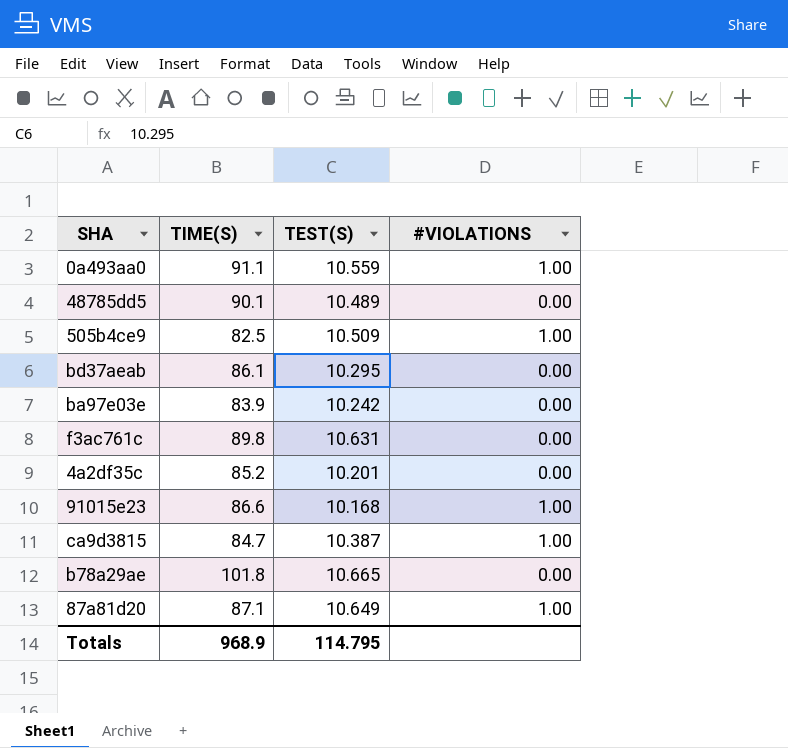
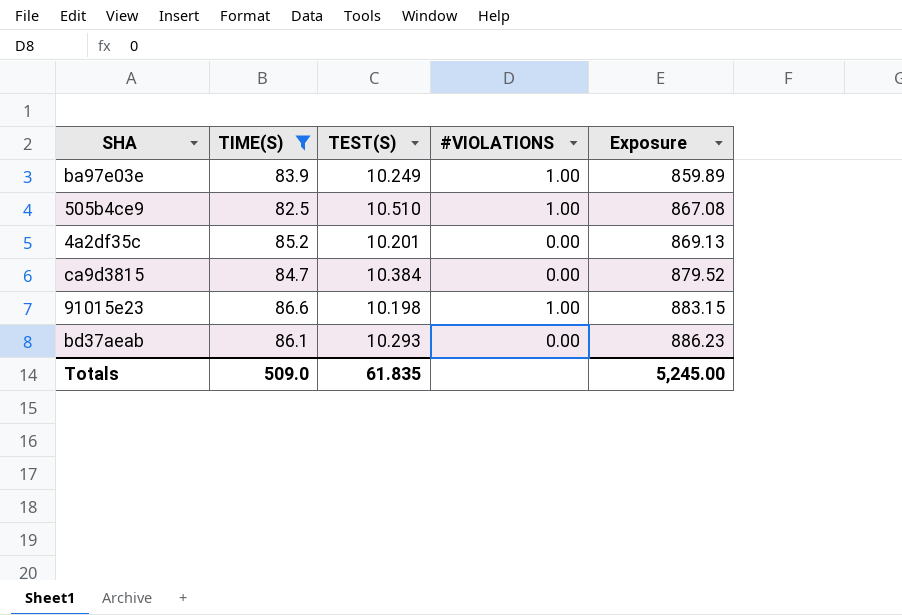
filter: none -> TIME(S) <= 86.6
row order: none -> Exposure ascending
column Exposure | formula: none -> [TIME(S)] * [TEST(S)]
ba97e03e | TEST(S): 10.242 -> 10.249
ba97e03e | #VIOLATIONS: 0.00 -> 1.00
505b4ce9 | TEST(S): 10.509 -> 10.510
ca9d3815 | TEST(S): 10.387 -> 10.384
ca9d3815 | #VIOLATIONS: 1.00 -> 0.00
91015e23 | TEST(S): 10.168 -> 10.198
bd37aeab | TEST(S): 10.295 -> 10.293
Totals | TIME(S): 968.9 -> 509.0
Totals | TEST(S): 114.795 -> 61.835

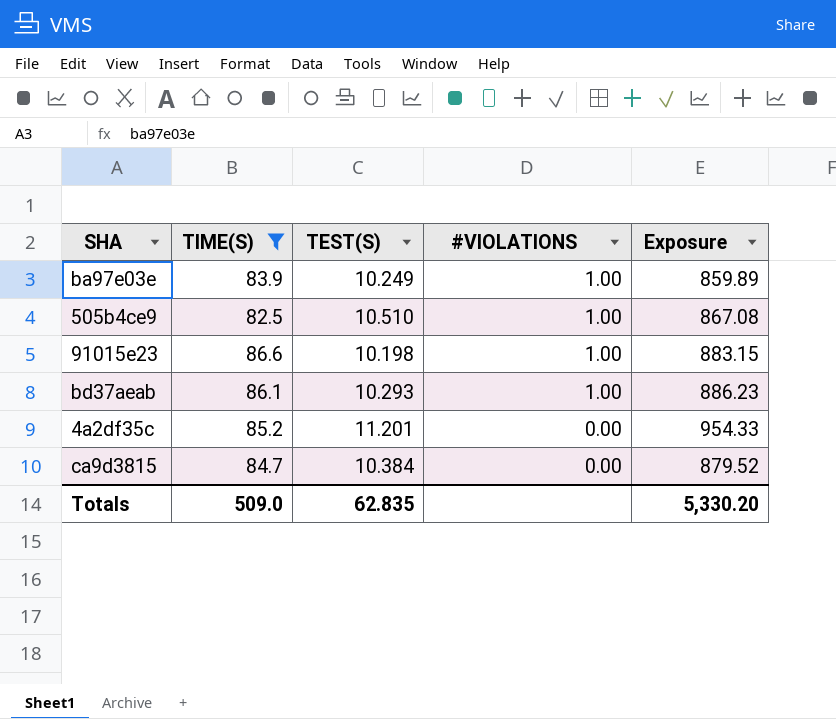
row order: Exposure ascending -> #VIOLATIONS descending
bd37aeab | #VIOLATIONS: 0.00 -> 1.00
4a2df35c | TEST(S): 10.201 -> 11.201
4a2df35c | Exposure: 869.13 -> 954.33
Totals | TEST(S): 61.835 -> 62.835
Totals | Exposure: 5,245.00 -> 5,330.20

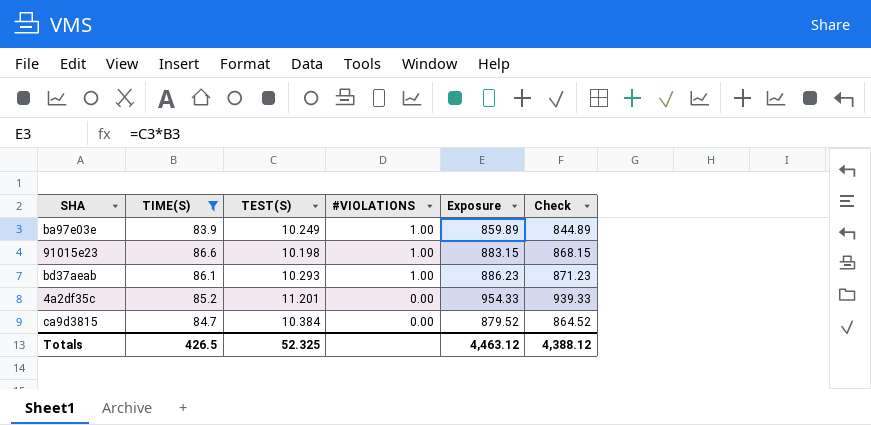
column Check | formula: none -> [Exposure] - 15
row 505b4ce9: 82.5 | 10.510 | 1.00 | 867.08 -> none
Totals | TIME(S): 509.0 -> 426.5
Totals | TEST(S): 62.835 -> 52.325
Totals | Exposure: 5,330.20 -> 4,463.12

